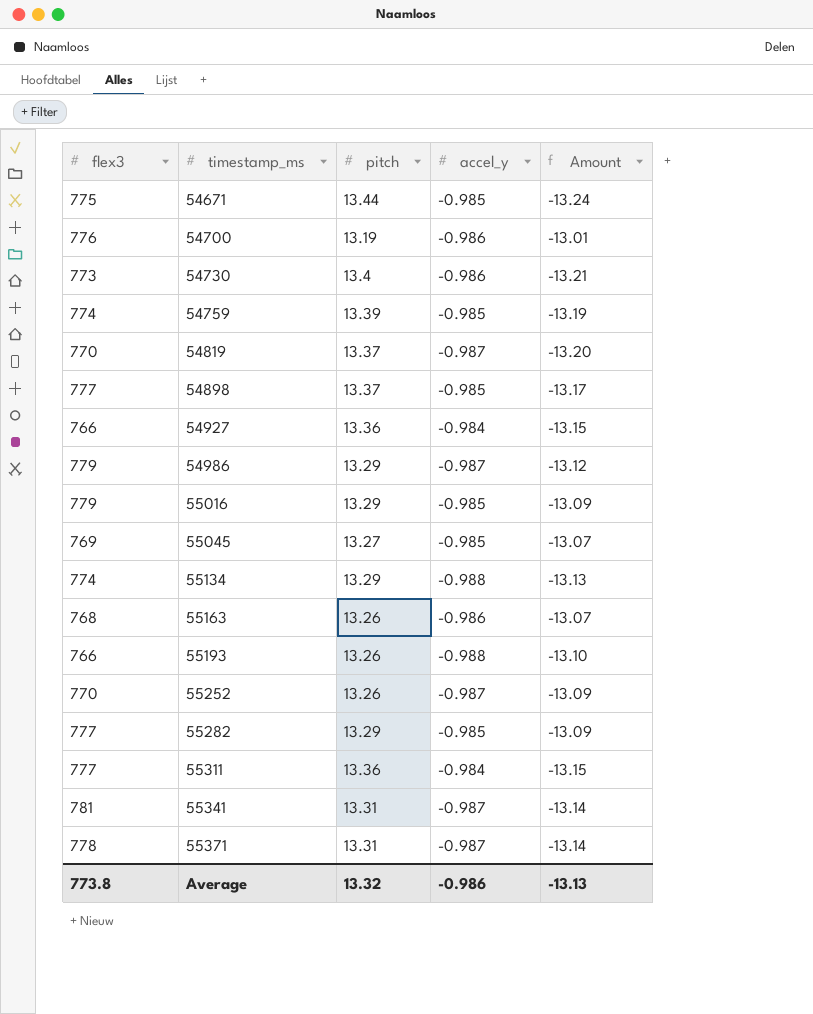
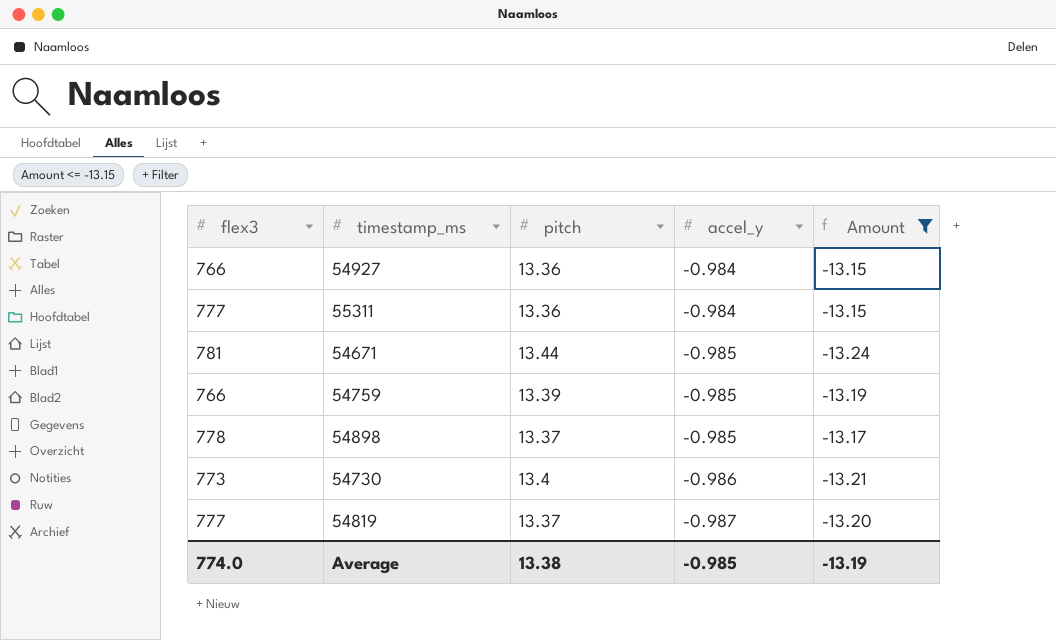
filter: none -> Amount <= -13.15
row order: timestamp_ms ascending -> accel_y descending
54671 | flex3: 775 -> 781
54759 | flex3: 774 -> 766
54898 | flex3: 777 -> 778
54819 | flex3: 770 -> 777
Average | flex3: 773.8 -> 774.0
Average | pitch: 13.32 -> 13.38
Average | accel_y: -0.986 -> -0.985
Average | Amount: -13.13 -> -13.19

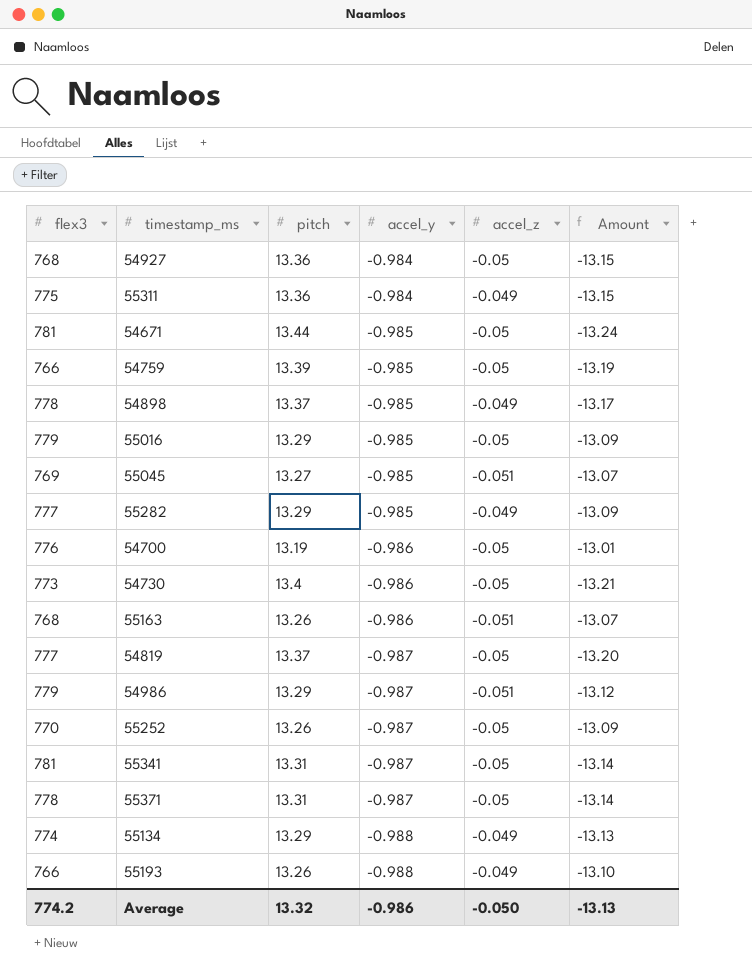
filter: Amount <= -13.15 -> none
column accel_z | position: none -> 5
54927 | flex3: 766 -> 768
55311 | flex3: 777 -> 775
Average | flex3: 774.0 -> 774.2
Average | pitch: 13.38 -> 13.32
Average | accel_y: -0.985 -> -0.986
Average | Amount: -13.19 -> -13.13

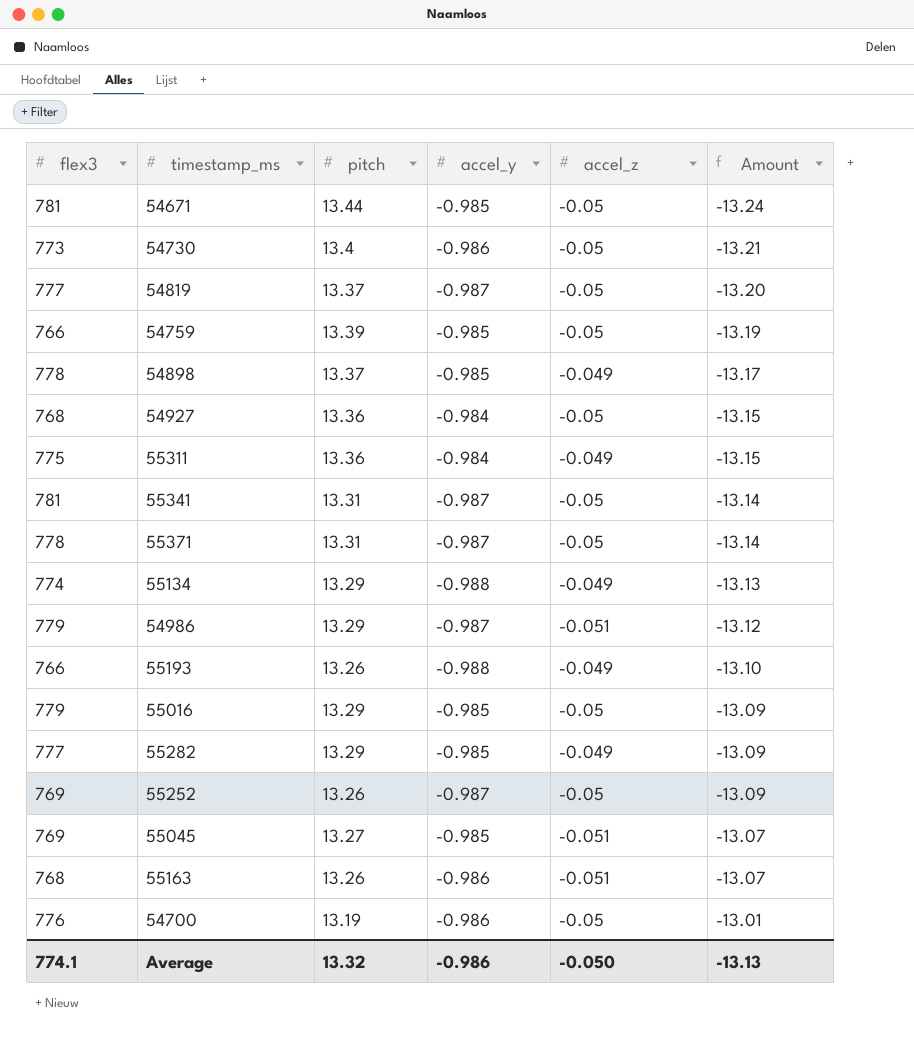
row order: accel_y descending -> Amount ascending
55252 | flex3: 770 -> 769
Average | flex3: 774.2 -> 774.1

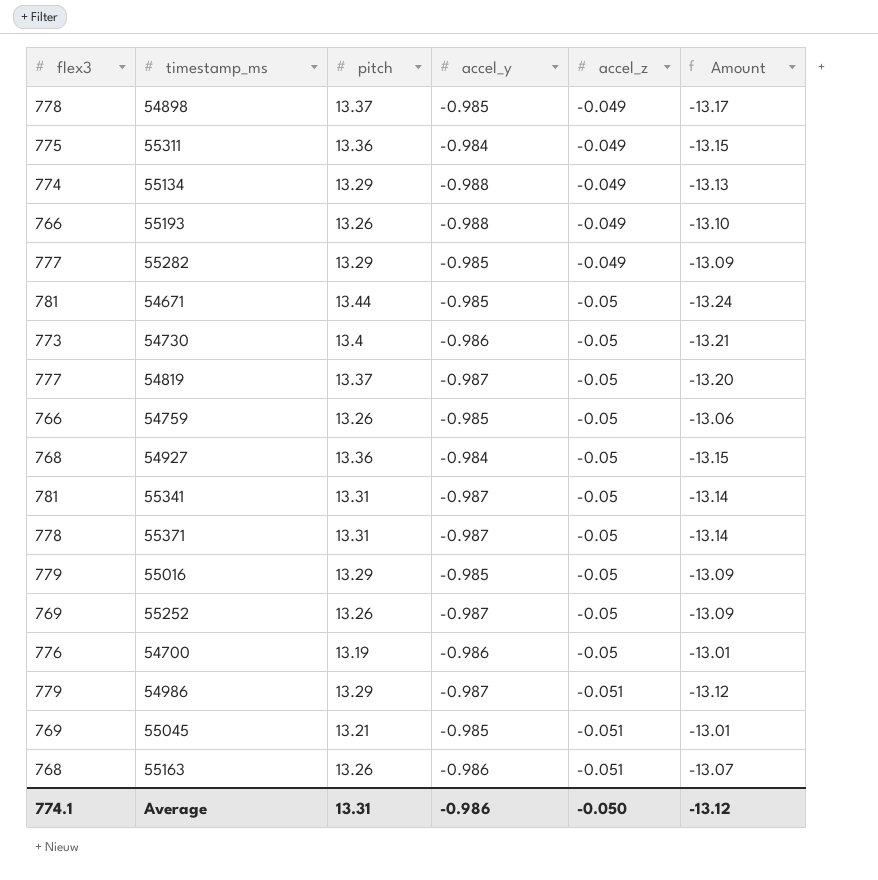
row order: Amount ascending -> accel_z descending
54759 | pitch: 13.39 -> 13.26
54759 | Amount: -13.19 -> -13.06
55045 | pitch: 13.27 -> 13.21
55045 | Amount: -13.07 -> -13.01
Average | pitch: 13.32 -> 13.31
Average | Amount: -13.13 -> -13.12

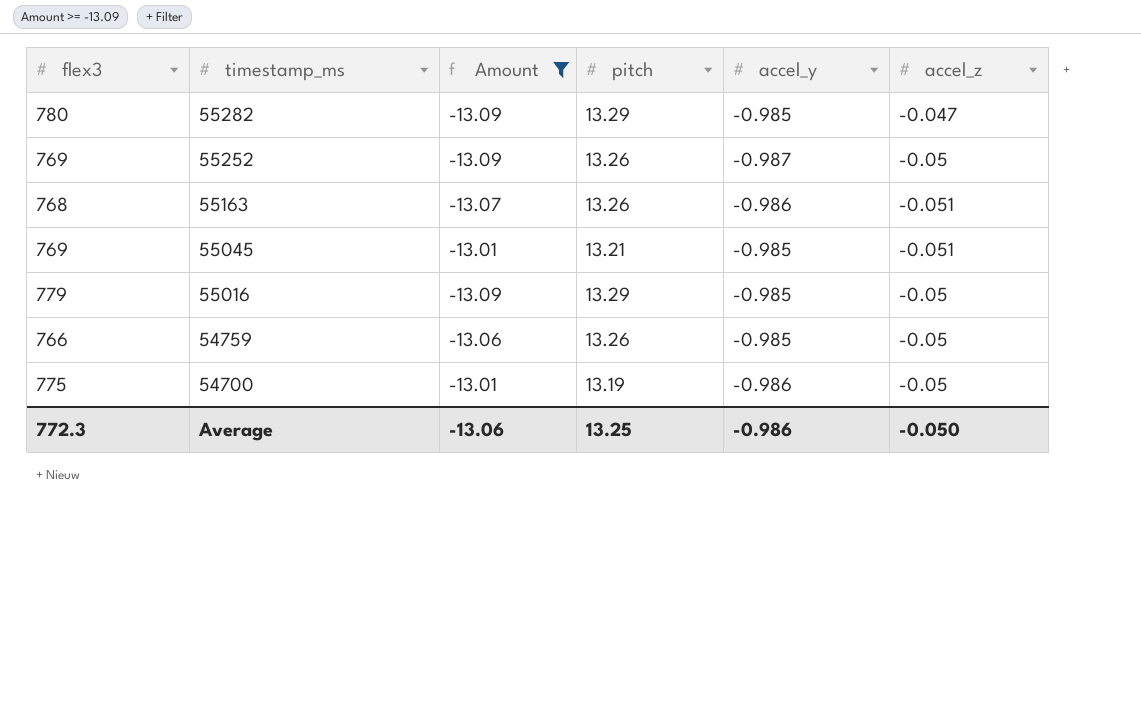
filter: none -> Amount >= -13.09
row order: accel_z descending -> timestamp_ms descending
column Amount | position: 6 -> 3
55282 | flex3: 777 -> 780
55282 | accel_z: -0.049 -> -0.047
54700 | flex3: 776 -> 775
Average | flex3: 774.1 -> 772.3
Average | Amount: -13.12 -> -13.06
Average | pitch: 13.31 -> 13.25

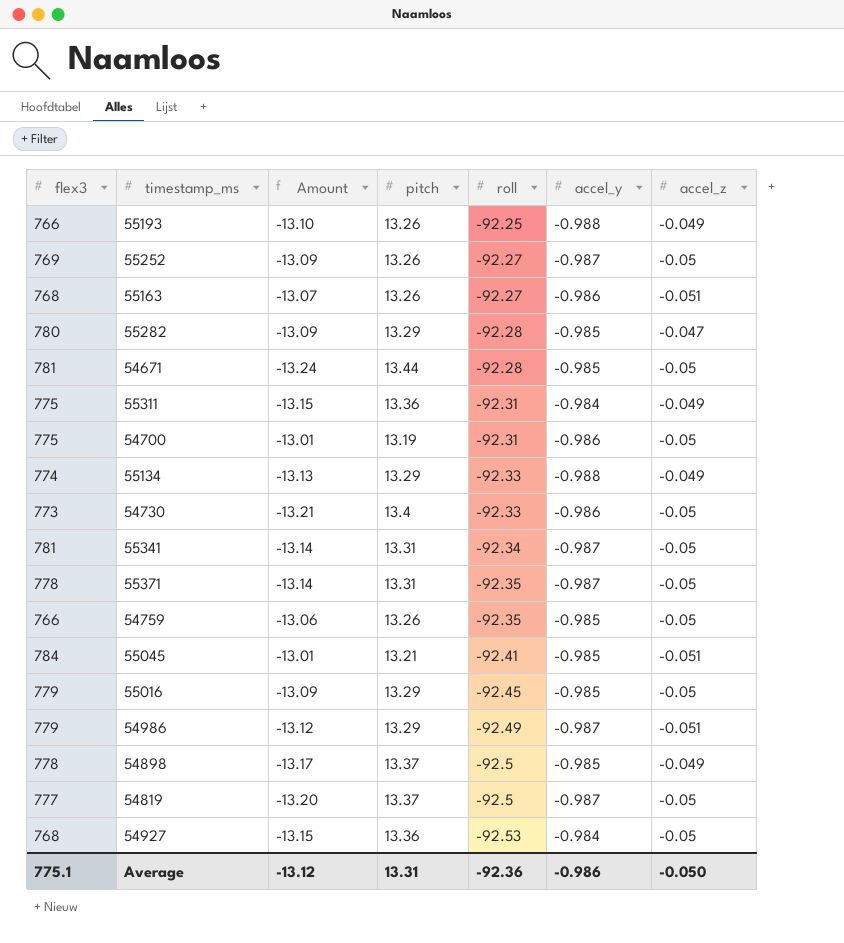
filter: Amount >= -13.09 -> none
row order: timestamp_ms descending -> roll descending
column roll | position: none -> 5
55045 | flex3: 769 -> 784
Average | flex3: 772.3 -> 775.1
Average | Amount: -13.06 -> -13.12
Average | pitch: 13.25 -> 13.31

